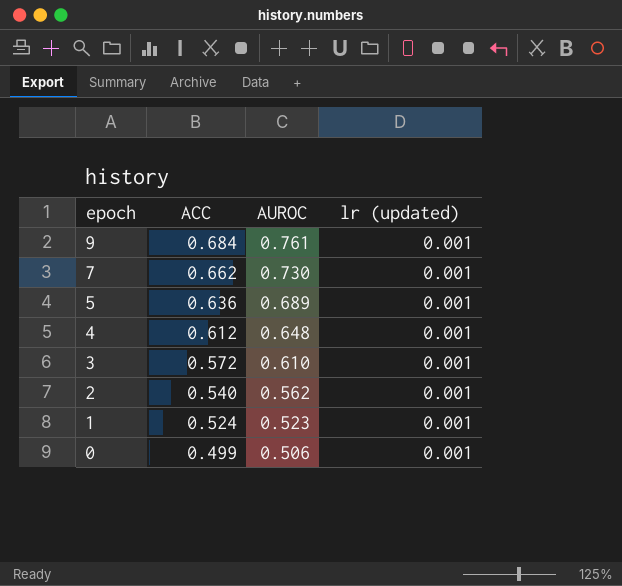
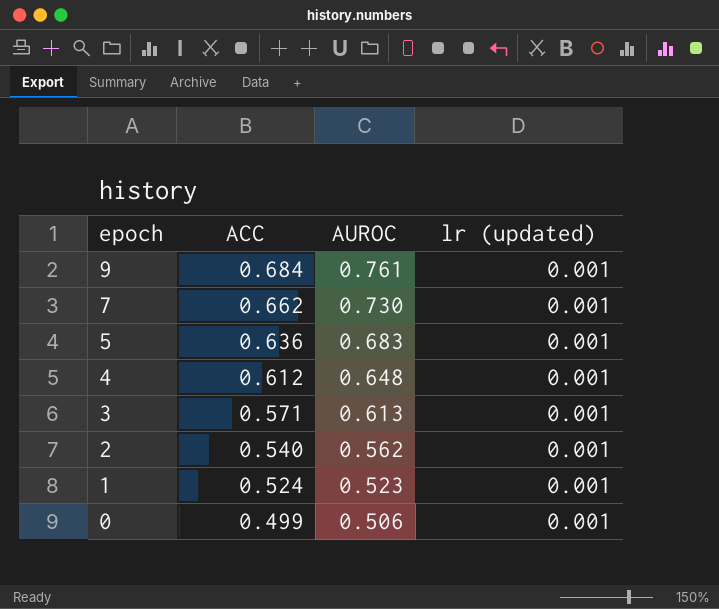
5 | AUROC: 0.689 -> 0.683
3 | ACC: 0.572 -> 0.571
3 | AUROC: 0.610 -> 0.613

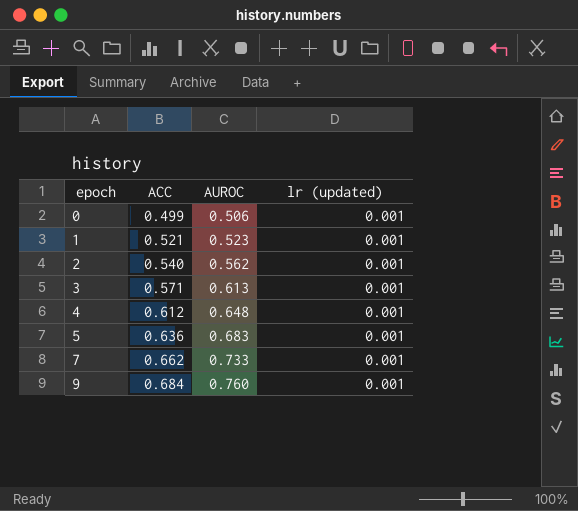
row order: epoch descending -> epoch ascending
1 | ACC: 0.524 -> 0.521
7 | AUROC: 0.730 -> 0.733
9 | AUROC: 0.761 -> 0.760

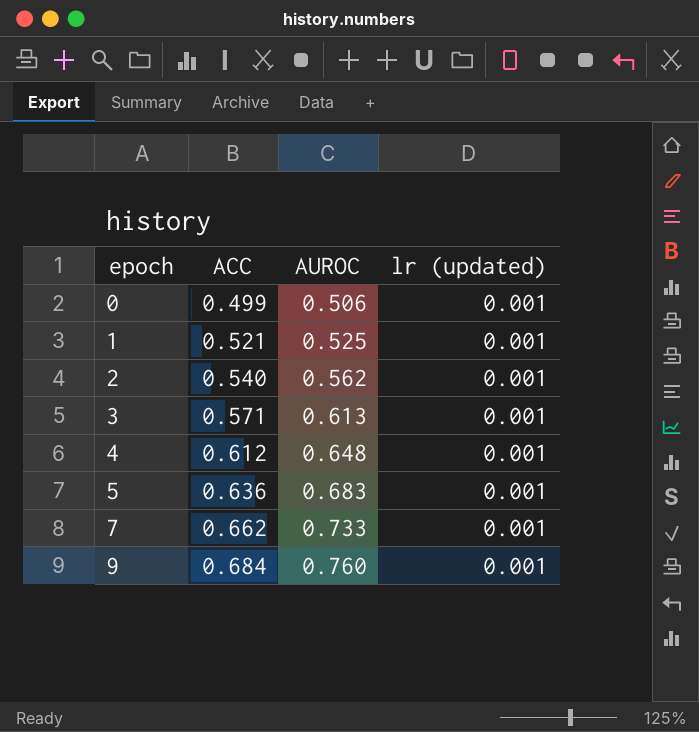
1 | AUROC: 0.523 -> 0.525

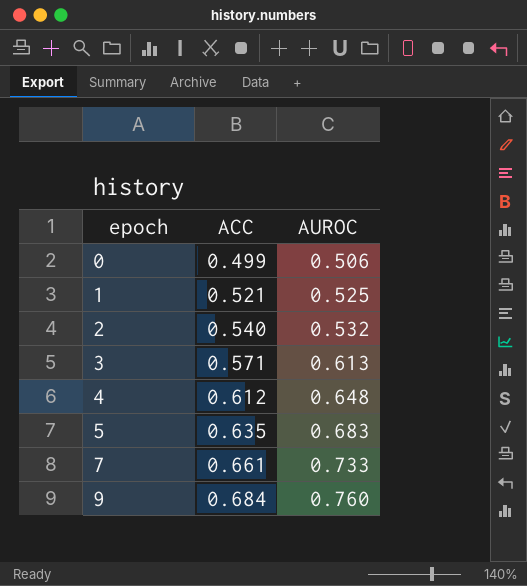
column lr (updated) | position: 4 -> none
2 | AUROC: 0.562 -> 0.532
5 | ACC: 0.636 -> 0.635
7 | ACC: 0.662 -> 0.661

